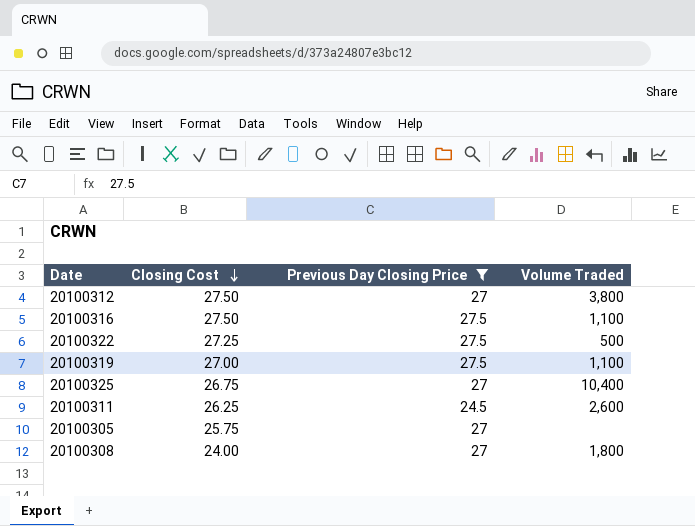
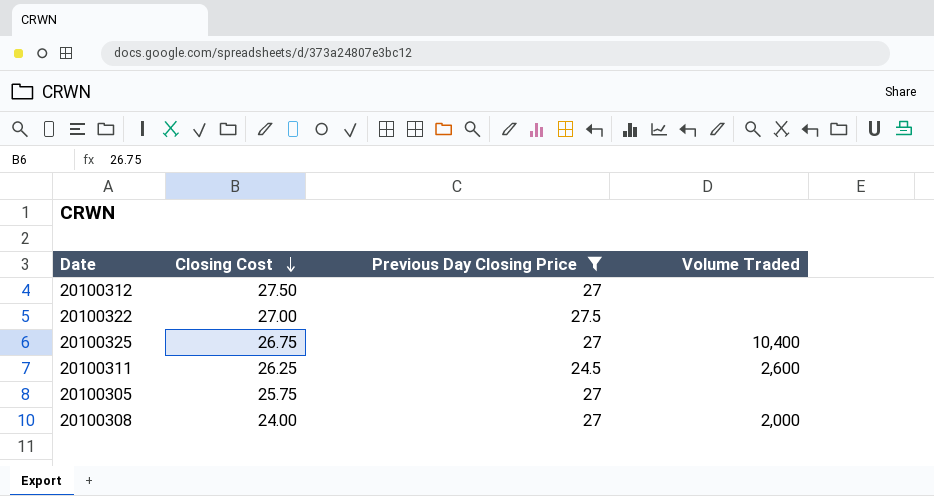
row 20100316: 27.50 | 27.5 | 1,100 -> none
row 20100319: 27.00 | 27.5 | 1,100 -> none
20100312 | Volume Traded: 3,800 -> none
20100322 | Closing Cost: 27.25 -> 27.00
20100322 | Volume Traded: 500 -> none
20100308 | Volume Traded: 1,800 -> 2,000

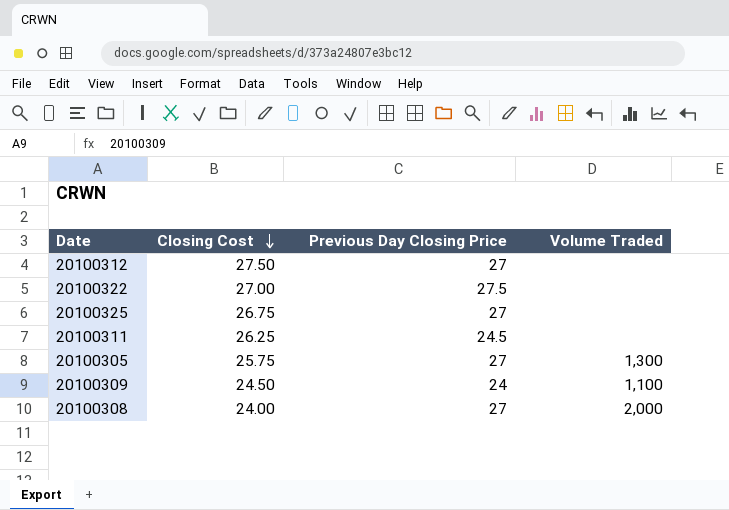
filter: Previous Day Closing Price != 24 -> none
20100325 | Volume Traded: 10,400 -> none
20100311 | Volume Traded: 2,600 -> none
20100305 | Volume Traded: none -> 1,300

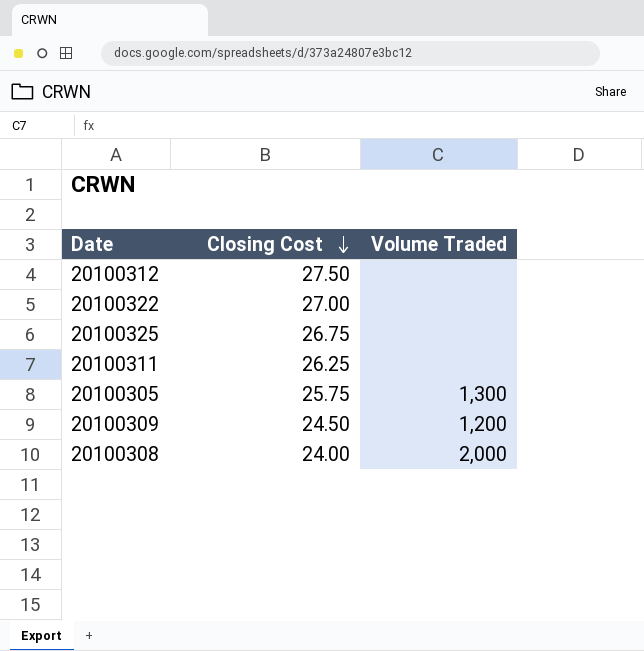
column Previous Day Closing Price | position: 3 -> none
20100309 | Volume Traded: 1,100 -> 1,200

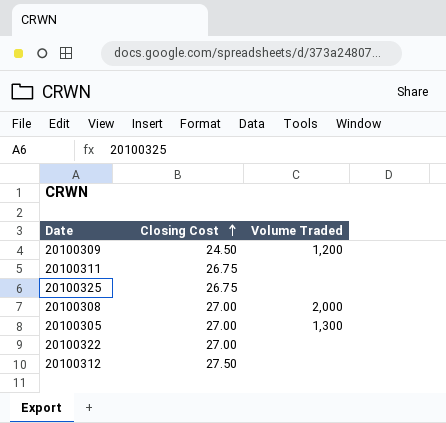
row order: Closing Cost descending -> Closing Cost ascending
20100311 | Closing Cost: 26.25 -> 26.75
20100308 | Closing Cost: 24.00 -> 27.00
20100305 | Closing Cost: 25.75 -> 27.00

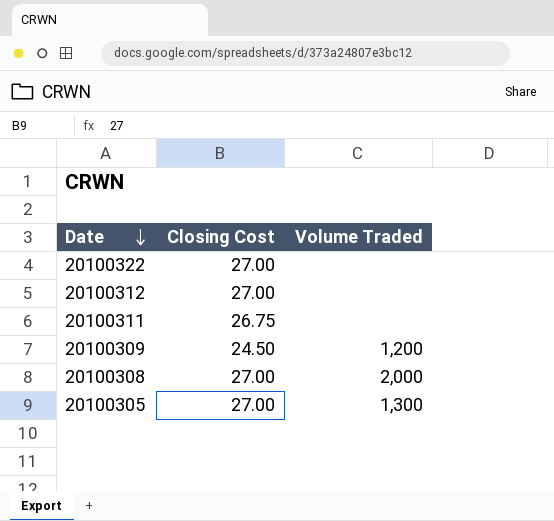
row order: Closing Cost ascending -> Date descending
row 20100325: 26.75 | none -> none
20100312 | Closing Cost: 27.50 -> 27.00

